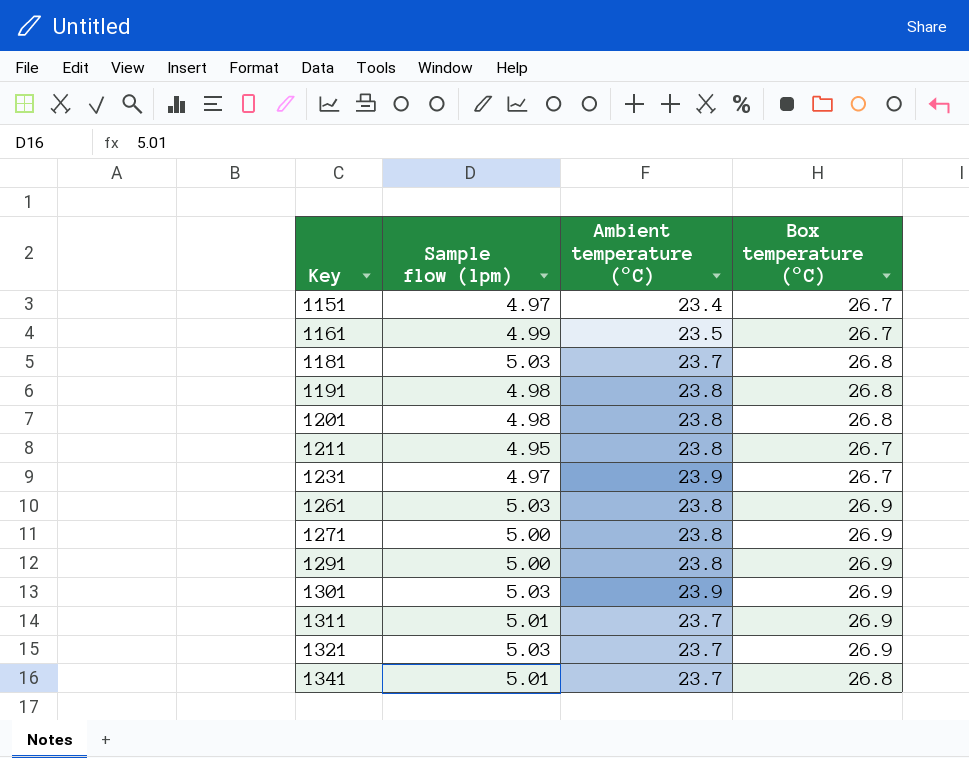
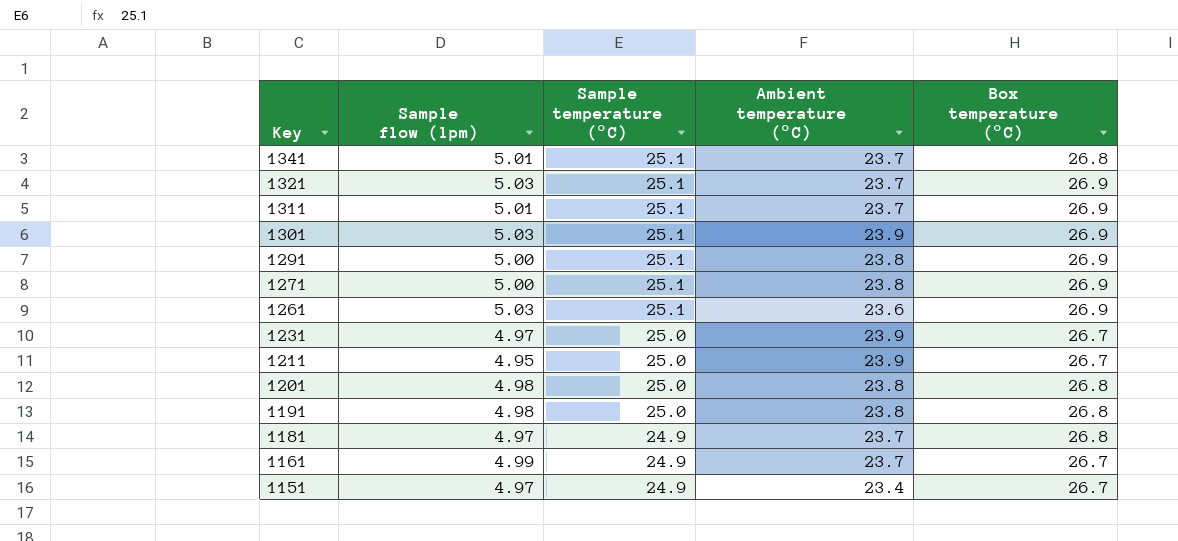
row order: Key ascending -> Key descending
column Sample temperature (°C) | position: none -> 3
1261 | Ambient temperature (°C): 23.8 -> 23.6
1211 | Ambient temperature (°C): 23.8 -> 23.9
1181 | Sample flow (lpm): 5.03 -> 4.97
1161 | Ambient temperature (°C): 23.5 -> 23.7

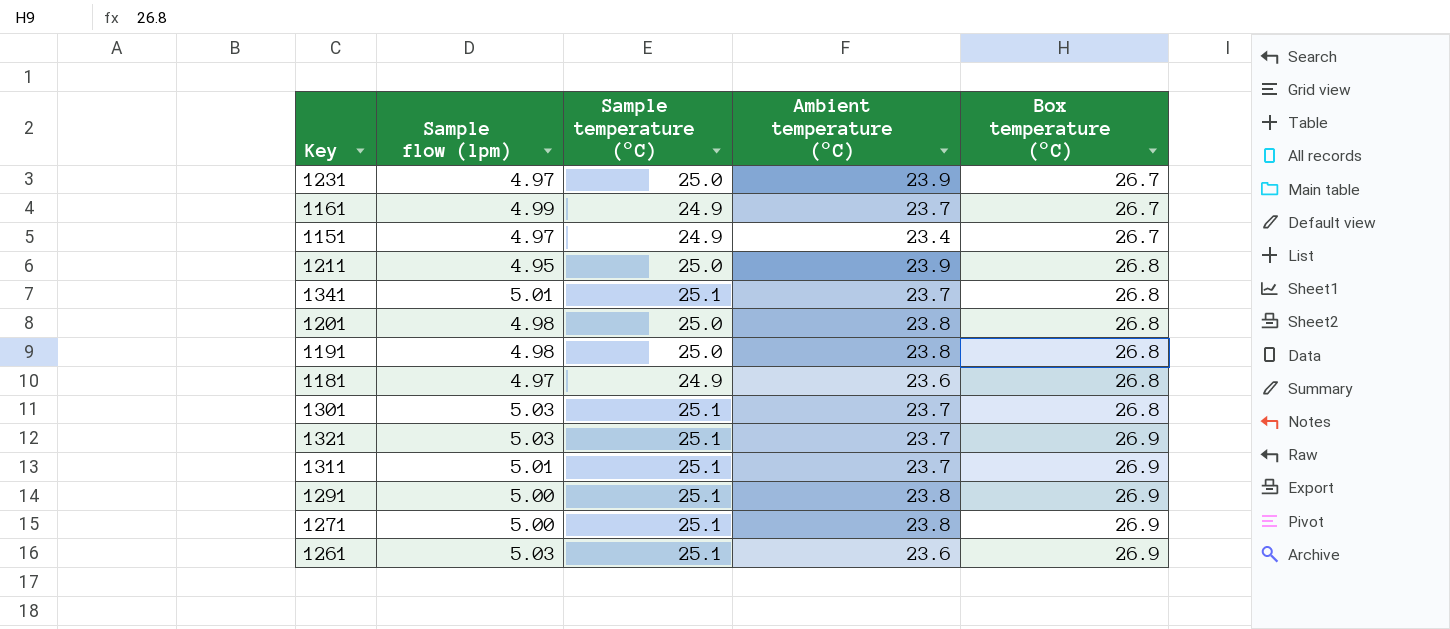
row order: Key descending -> Box temperature (°C) ascending
1211 | Box temperature (°C): 26.7 -> 26.8
1181 | Ambient temperature (°C): 23.7 -> 23.6
1301 | Ambient temperature (°C): 23.9 -> 23.7
1301 | Box temperature (°C): 26.9 -> 26.8

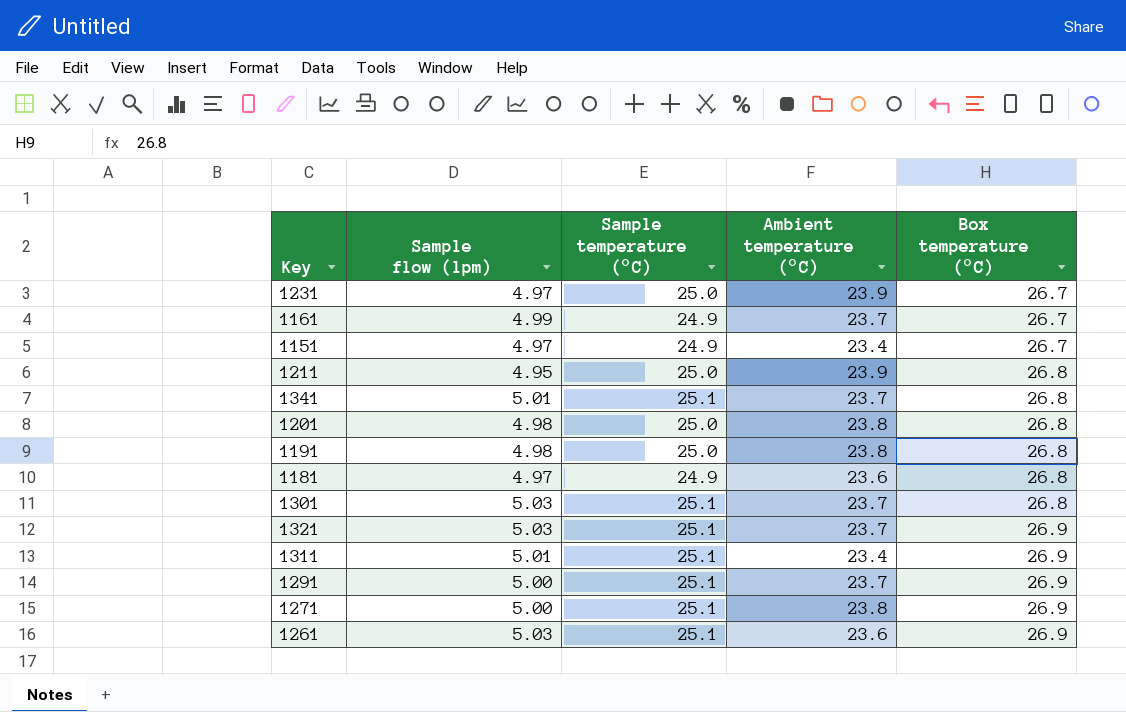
1311 | Ambient temperature (°C): 23.7 -> 23.4
1291 | Ambient temperature (°C): 23.8 -> 23.7

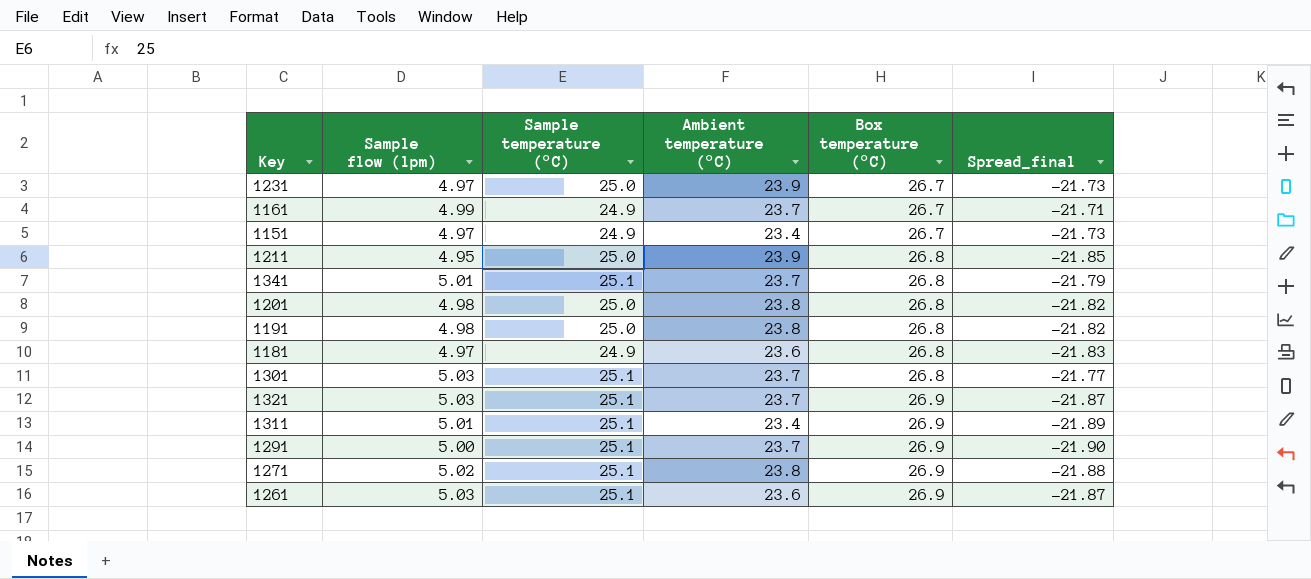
column Spread_final | formula: none -> [Sample flow (lpm)] - [Box temperature (°C)]
1271 | Sample flow (lpm): 5.00 -> 5.02

